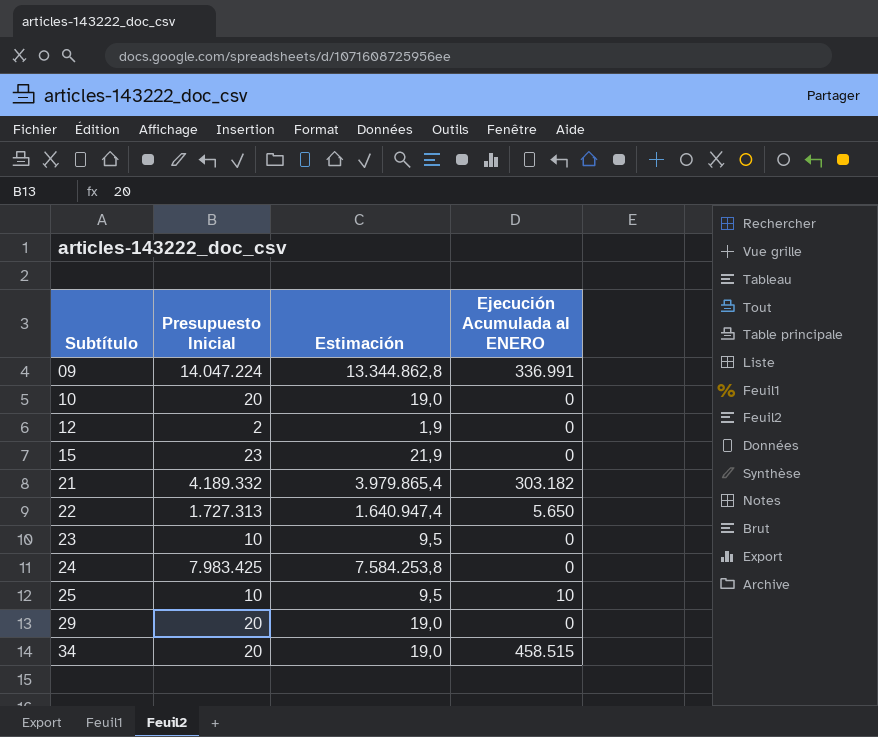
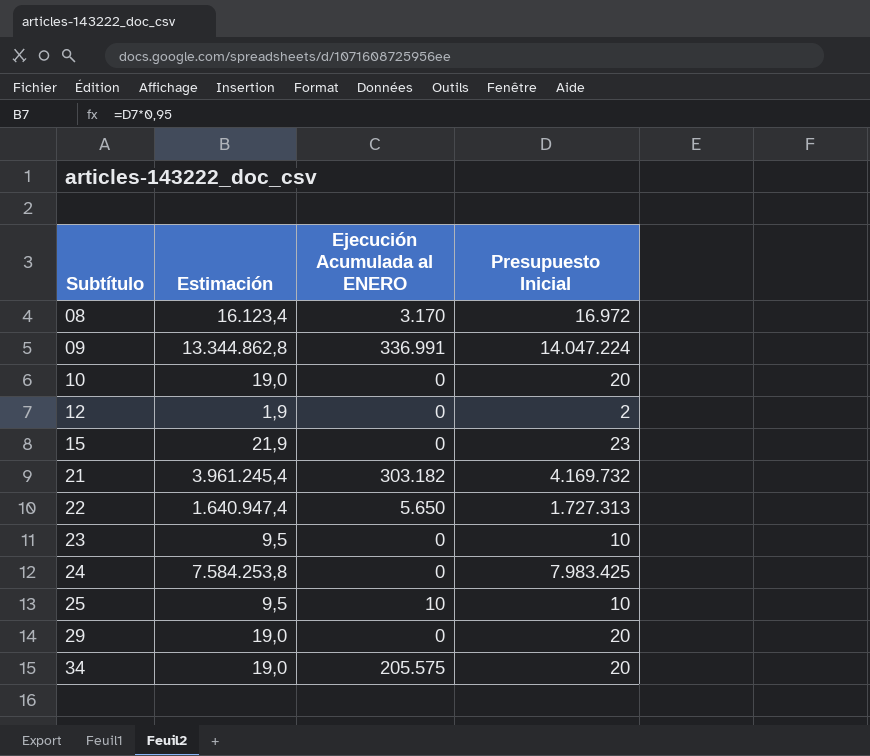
column Presupuesto Inicial | position: 2 -> 4
row 08: none -> 16.123,4 | 3.170 | 16.972
21 | Estimación: 3.979.865,4 -> 3.961.245,4
21 | Presupuesto Inicial: 4.189.332 -> 4.169.732
34 | Ejecución Acumulada al ENERO: 458.515 -> 205.575

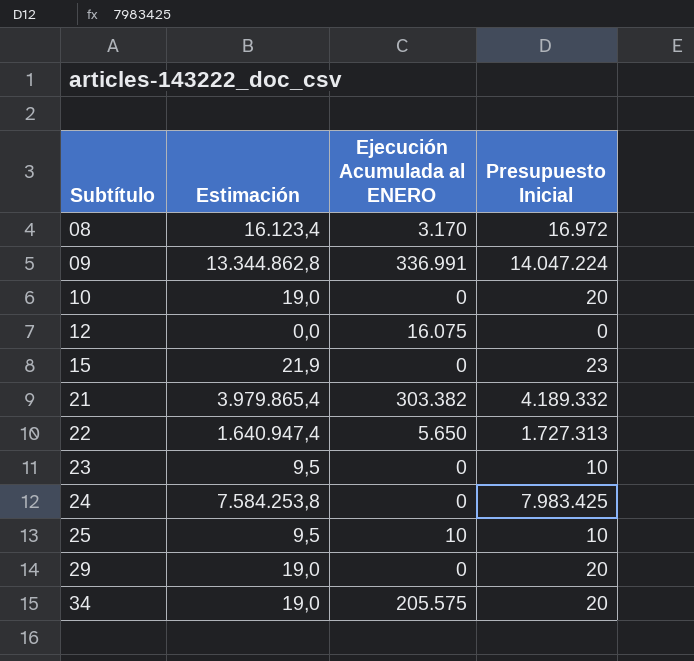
12 | Estimación: 1,9 -> 0,0
12 | Ejecución Acumulada al ENERO: 0 -> 16.075
12 | Presupuesto Inicial: 2 -> 0
21 | Estimación: 3.961.245,4 -> 3.979.865,4
21 | Ejecución Acumulada al ENERO: 303.182 -> 303.382
21 | Presupuesto Inicial: 4.169.732 -> 4.189.332

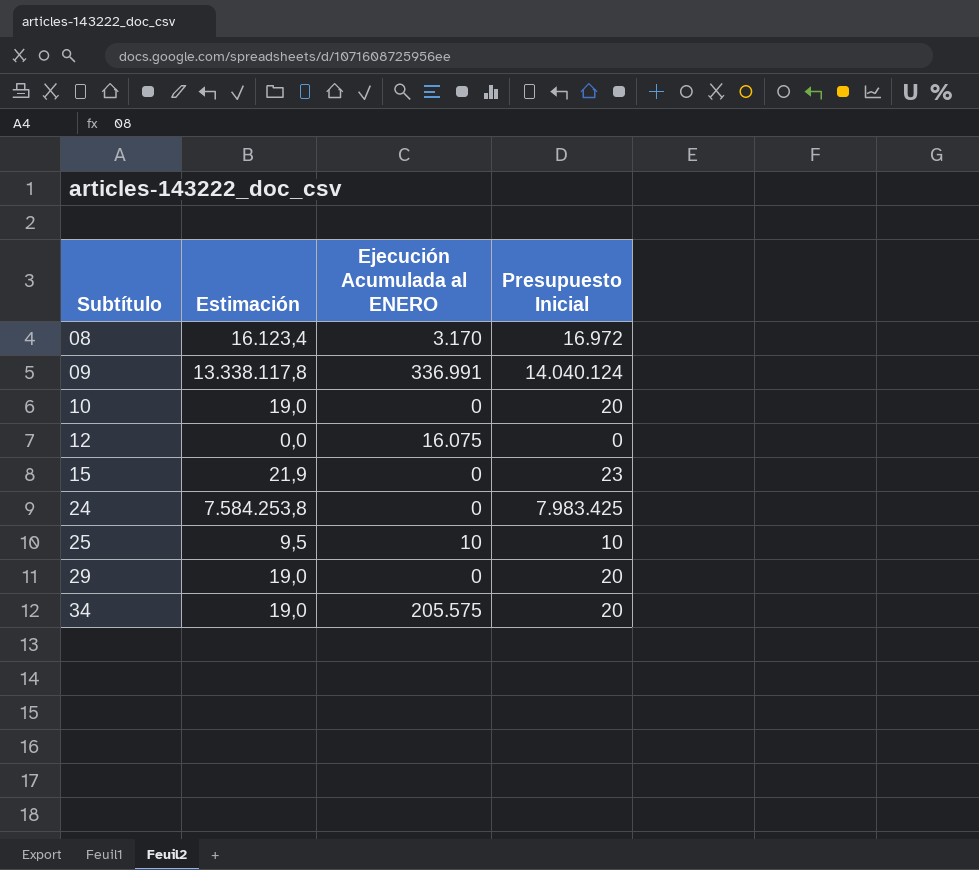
row 21: 3.979.865,4 | 303.382 | 4.189.332 -> none
row 22: 1.640.947,4 | 5.650 | 1.727.313 -> none
row 23: 9,5 | 0 | 10 -> none
09 | Estimación: 13.344.862,8 -> 13.338.117,8
09 | Presupuesto Inicial: 14.047.224 -> 14.040.124

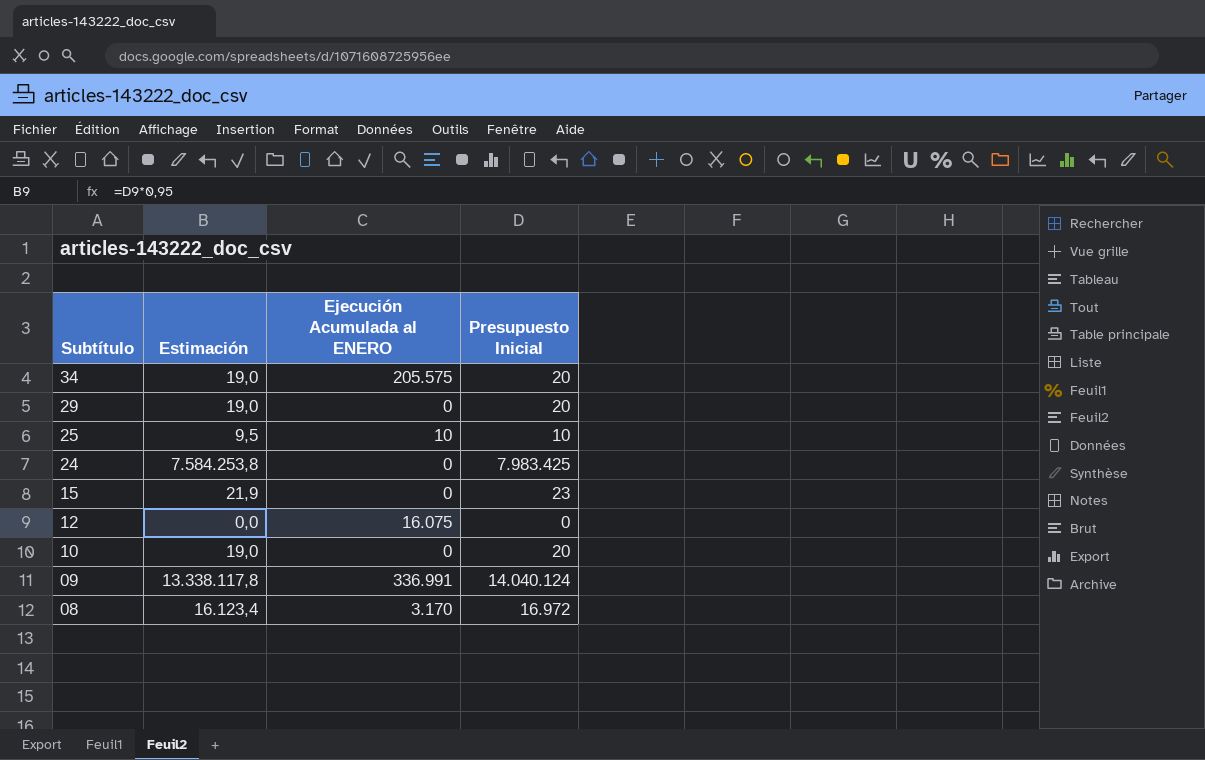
row order: Subtítulo ascending -> Subtítulo descending

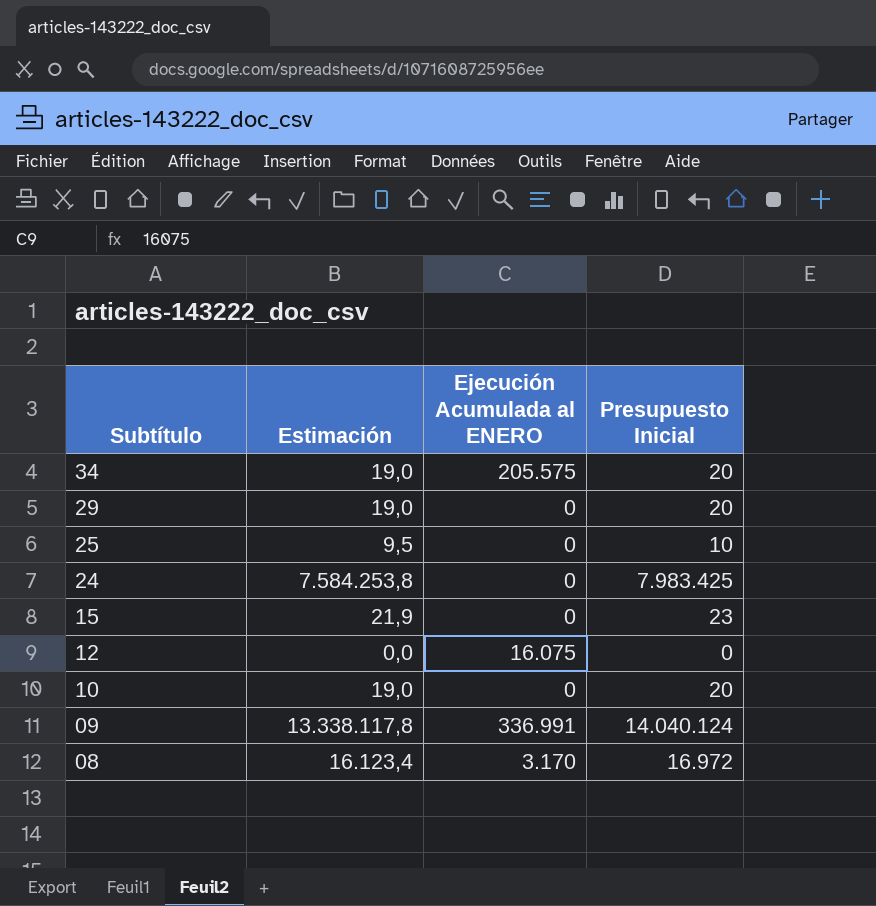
25 | Ejecución Acumulada al ENERO: 10 -> 0

